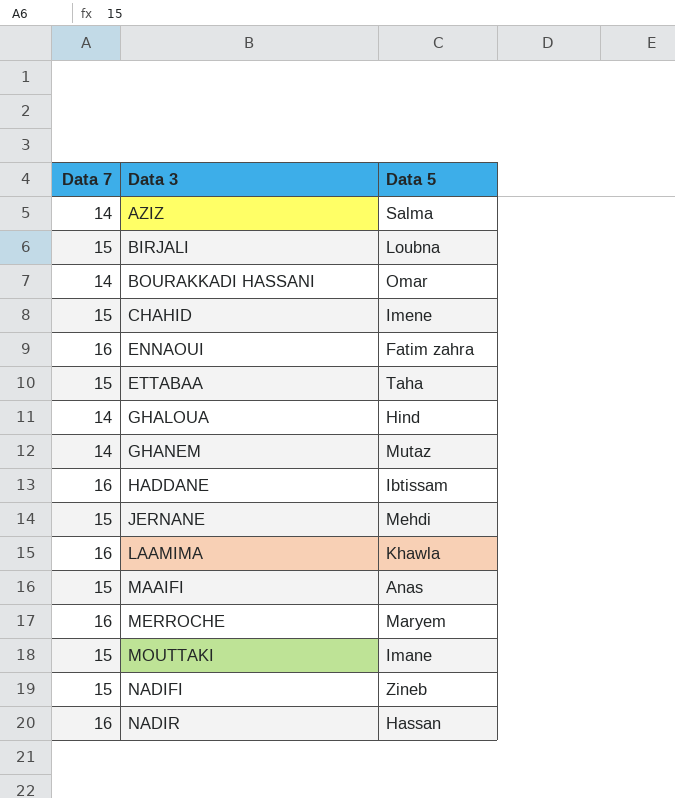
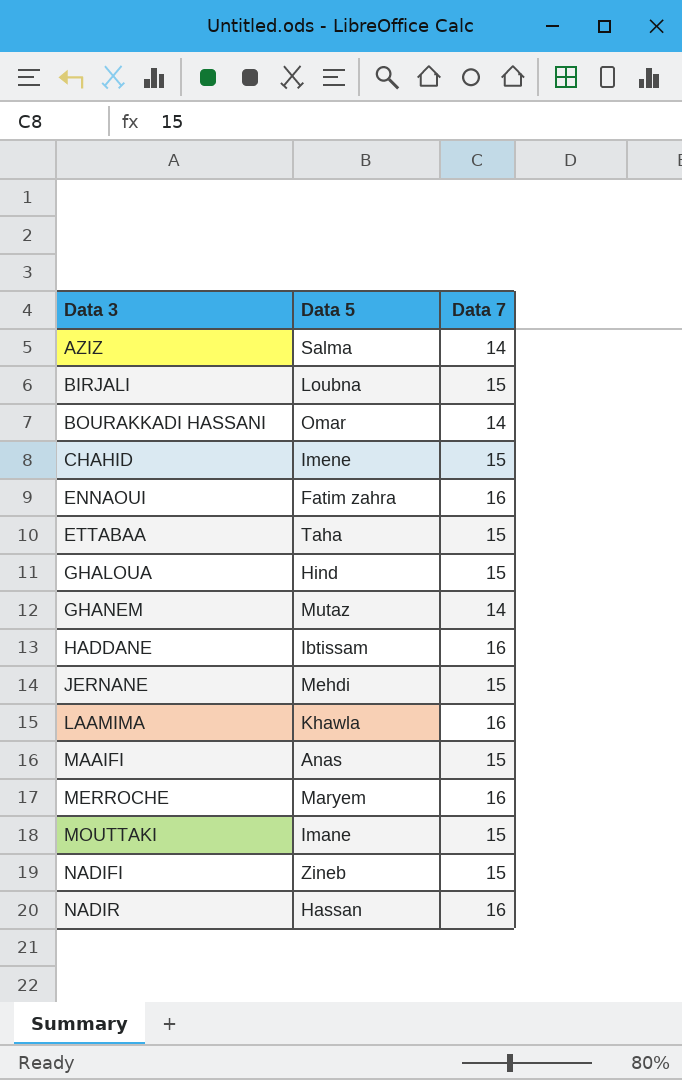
column Data 7 | position: 1 -> 3
GHALOUA | Data 7: 14 -> 15

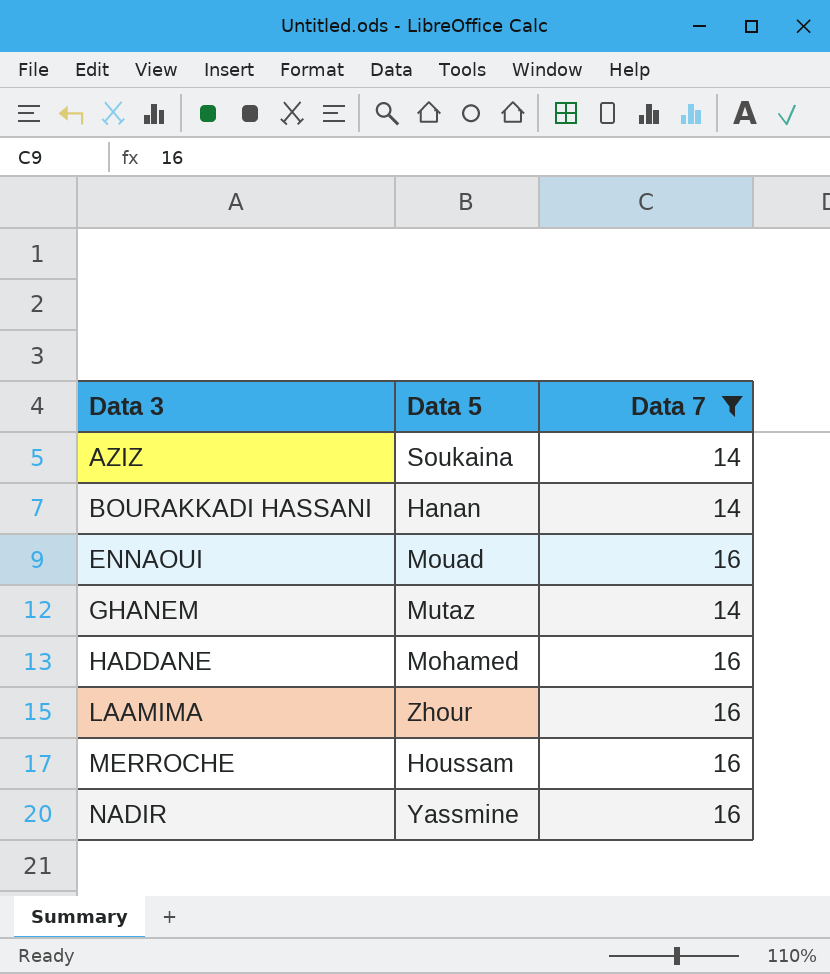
filter: none -> Data 7 != 15
AZIZ | Data 5: Salma -> Soukaina
BOURAKKADI HASSANI | Data 5: Omar -> Hanan
ENNAOUI | Data 5: Fatim zahra -> Mouad
HADDANE | Data 5: Ibtissam -> Mohamed
LAAMIMA | Data 5: Khawla -> Zhour
MERROCHE | Data 5: Maryem -> Houssam
NADIR | Data 5: Hassan -> Yassmine

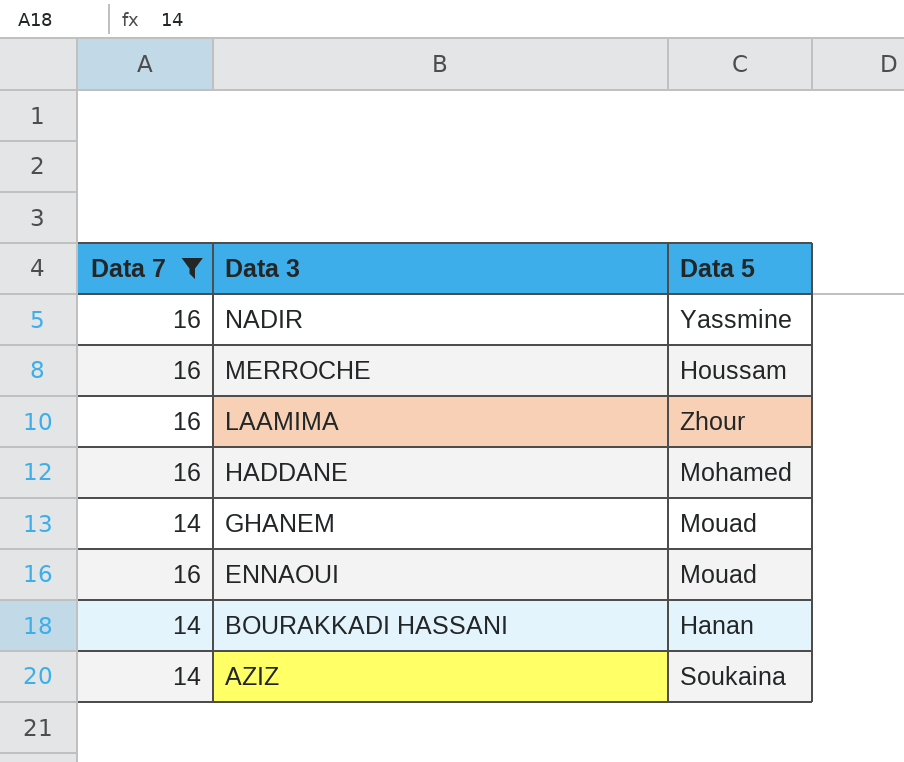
row order: Data 3 ascending -> Data 3 descending
column Data 7 | position: 3 -> 1
GHANEM | Data 5: Mutaz -> Mouad

